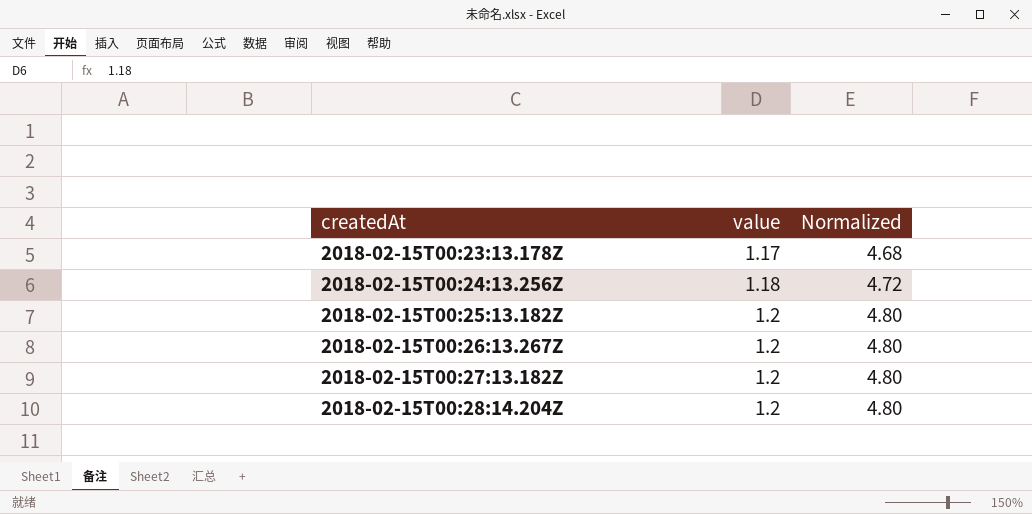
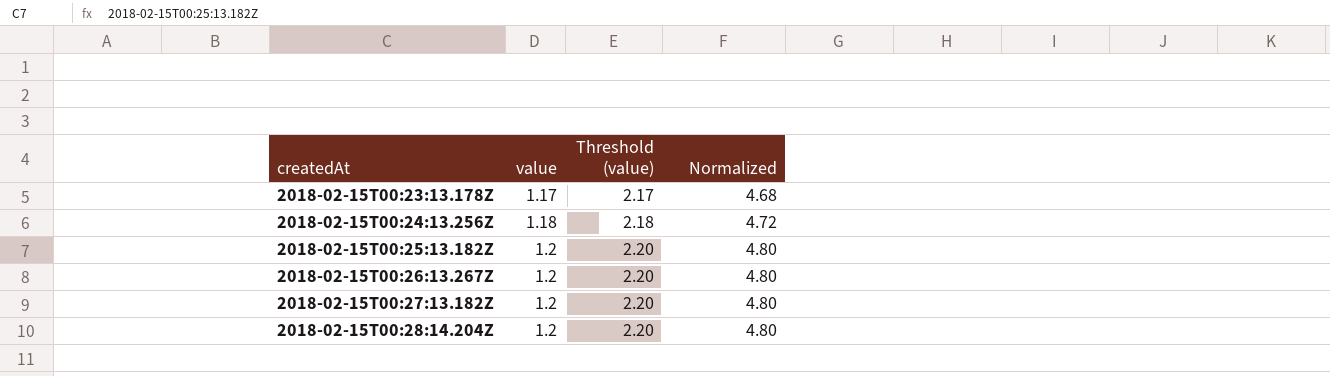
column Threshold (value) | formula: none -> [value] + 1

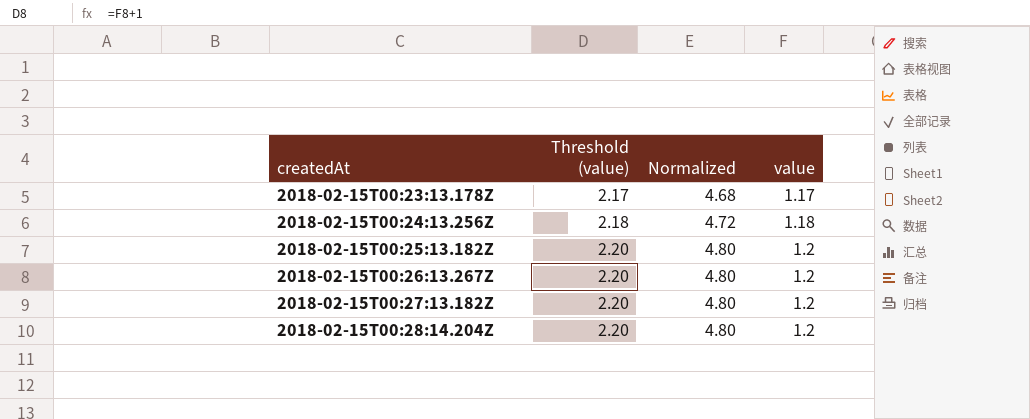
column value | position: 2 -> 4

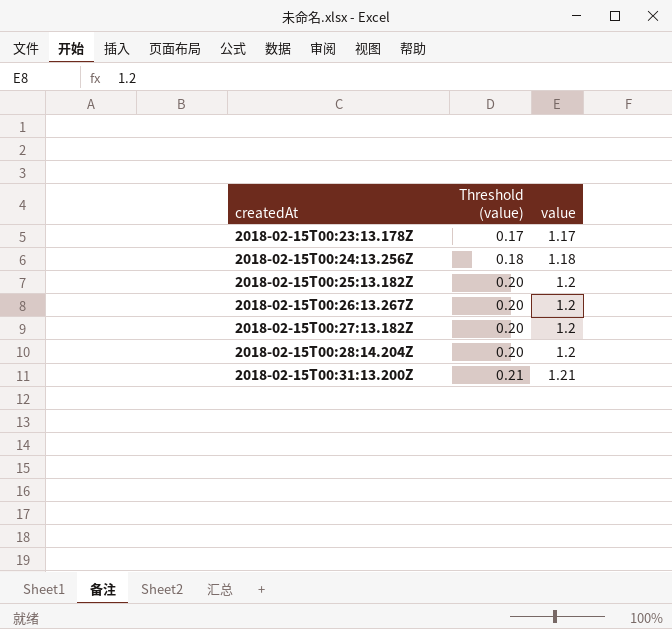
column Normalized | formula: [value] * 4 -> none
column Threshold (value) | formula: [value] + 1 -> [value] - 1
row 2018-02-15T00:31:13.200Z: none -> 0.21 | 1.21

